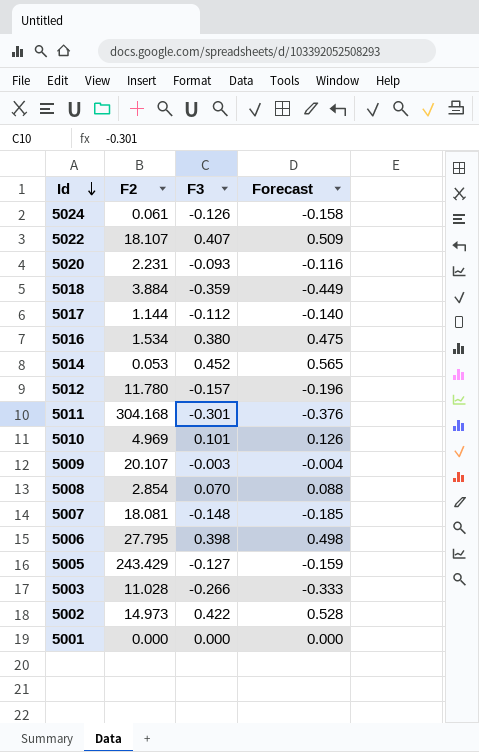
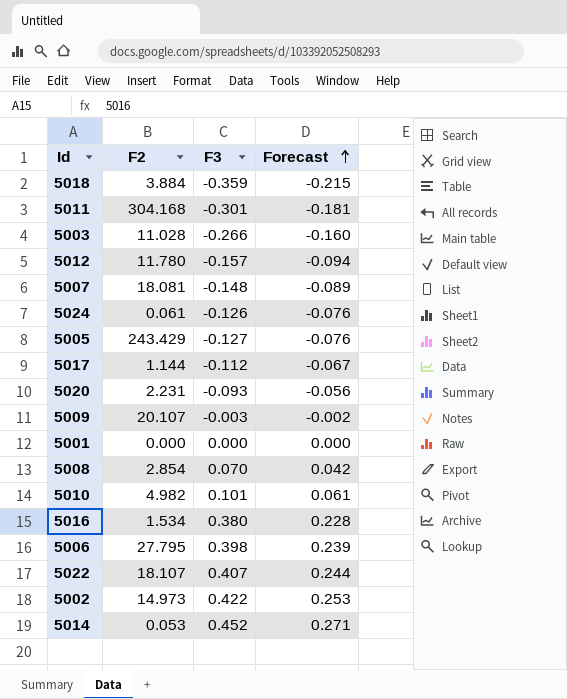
row order: Id descending -> Forecast ascending
column Forecast | formula: [F3] * 1.25 -> [F3] * 0.6
5010 | F2: 4.969 -> 4.982

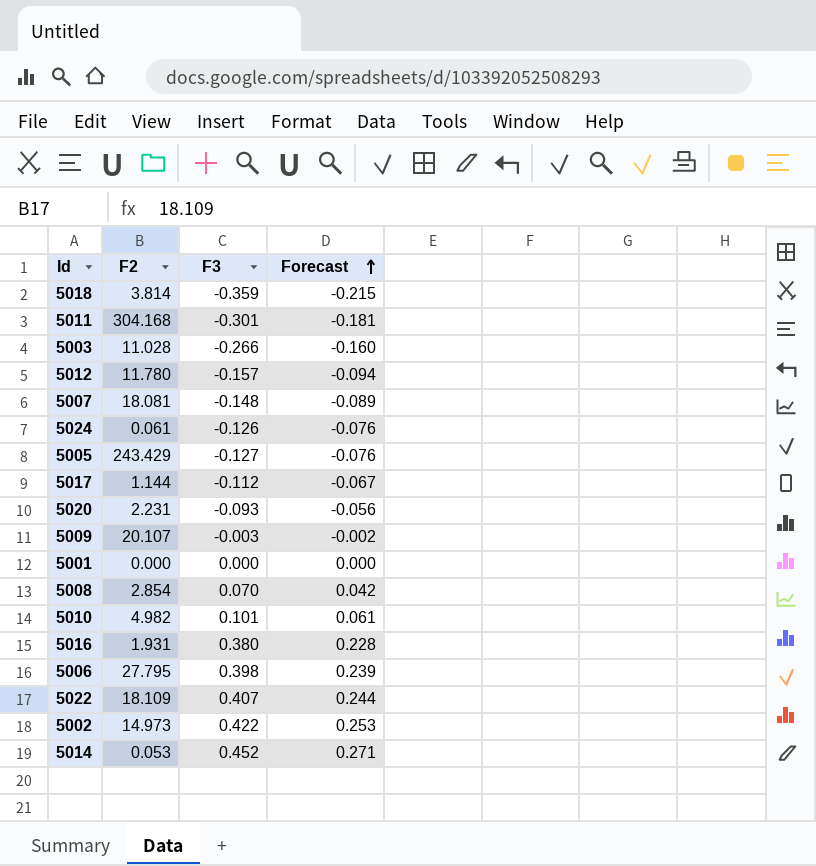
5018 | F2: 3.884 -> 3.814
5016 | F2: 1.534 -> 1.931
5022 | F2: 18.107 -> 18.109

